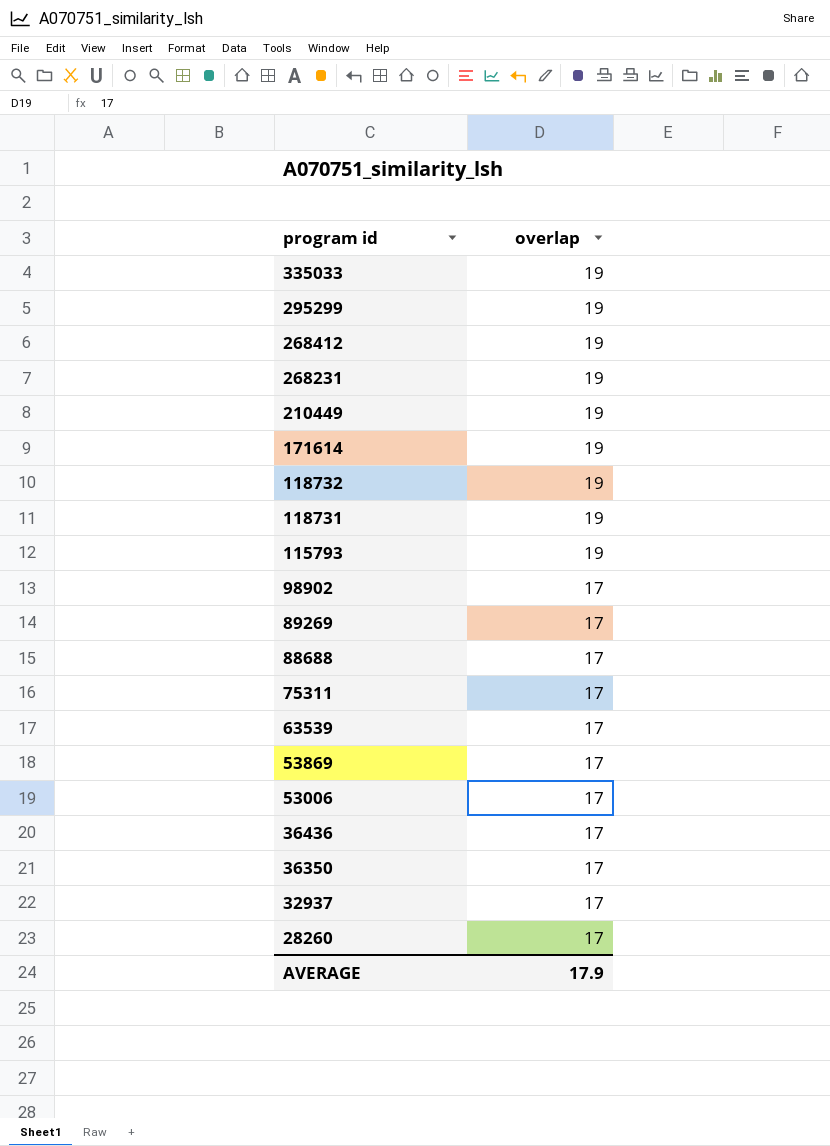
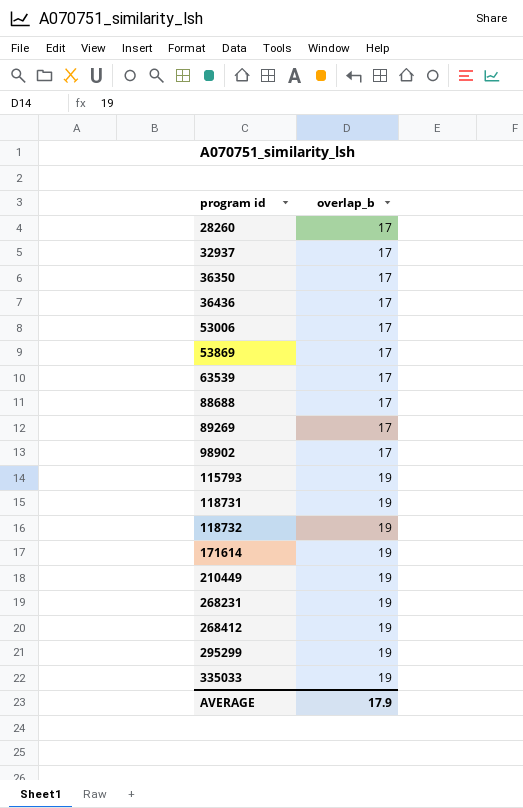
row order: program id descending -> program id ascending
column name: overlap -> overlap_b
row 75311: 17 -> none

